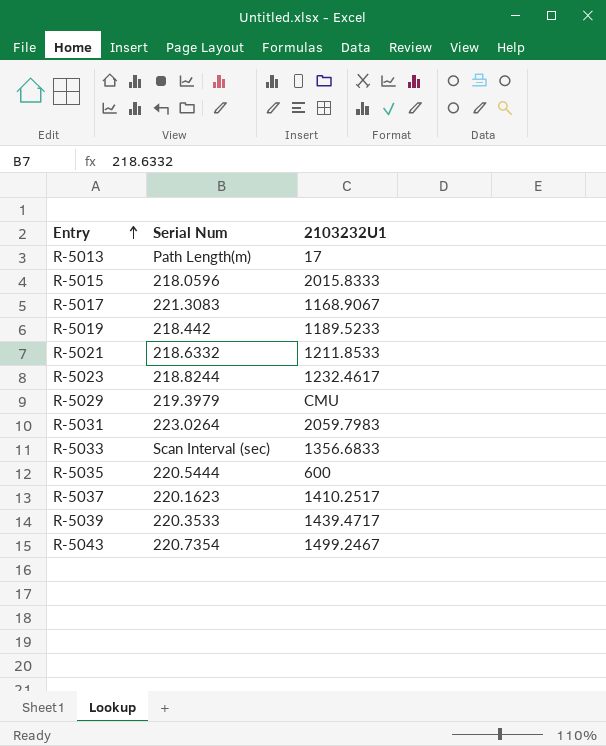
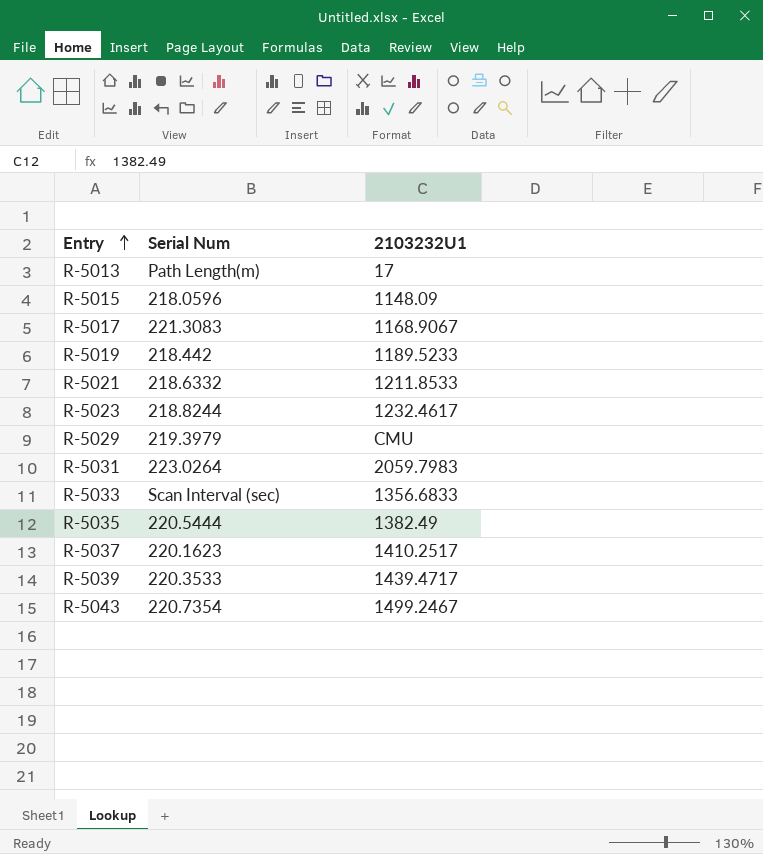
R-5015 | 2103232U1: 2015.8333 -> 1148.09
R-5035 | 2103232U1: 600 -> 1382.49

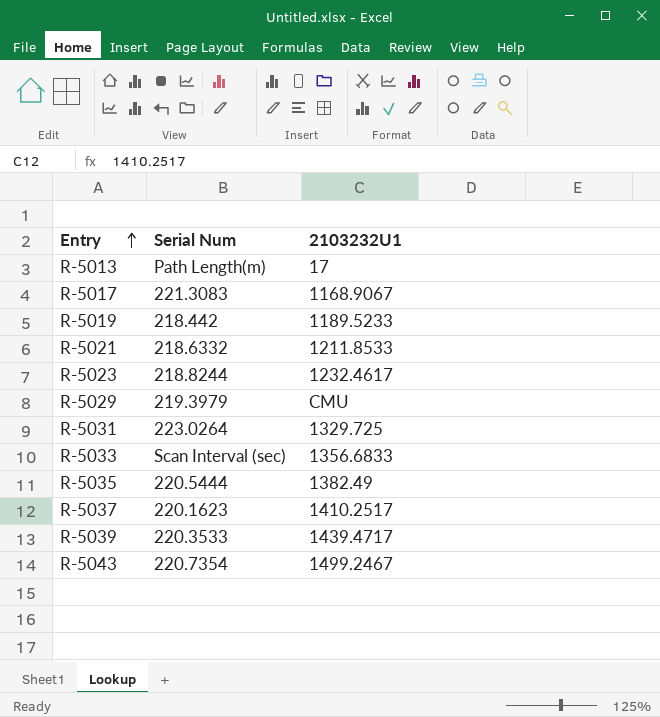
row R-5015: 218.0596 | 1148.09 -> none
R-5031 | 2103232U1: 2059.7983 -> 1329.725

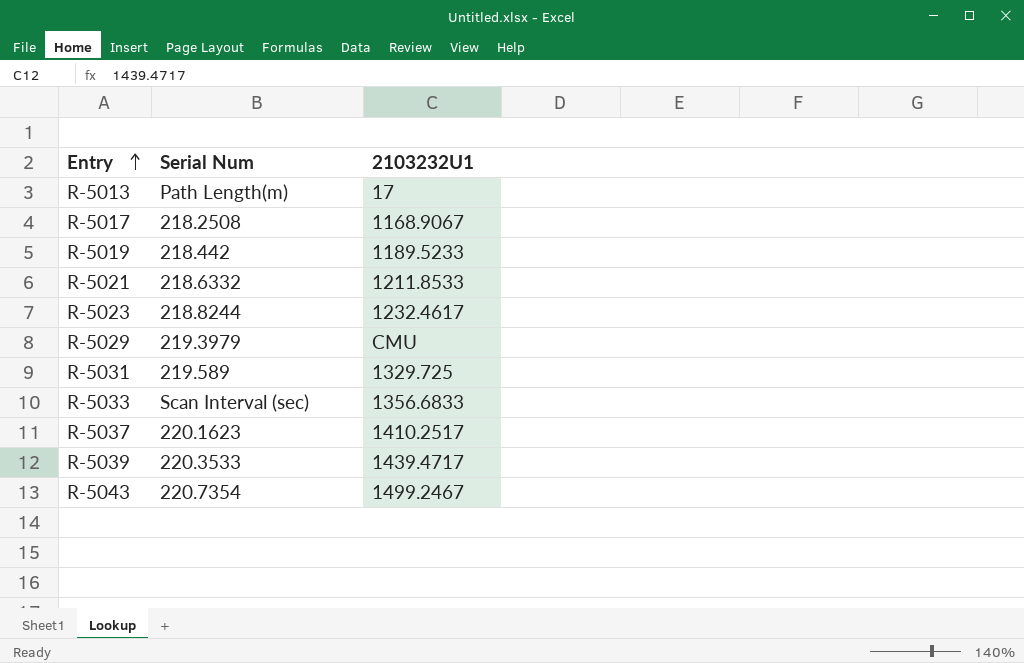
row R-5035: 220.5444 | 1382.49 -> none
R-5017 | Serial Num: 221.3083 -> 218.2508
R-5031 | Serial Num: 223.0264 -> 219.589

